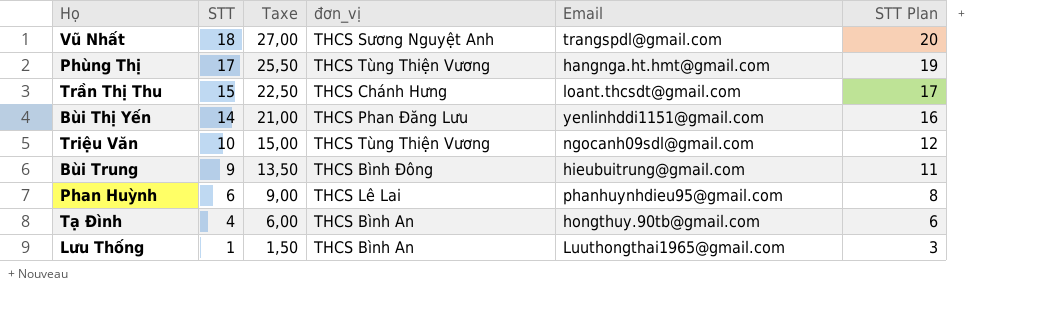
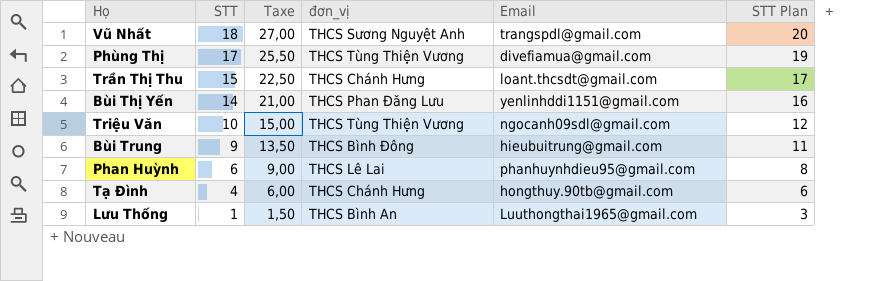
Phùng Thị | Email: hangnga.ht.hmt@gmail.com -> divefiamua@gmail.com
Tạ Đình | đơn_vị: THCS Bình An -> THCS Chánh Hưng

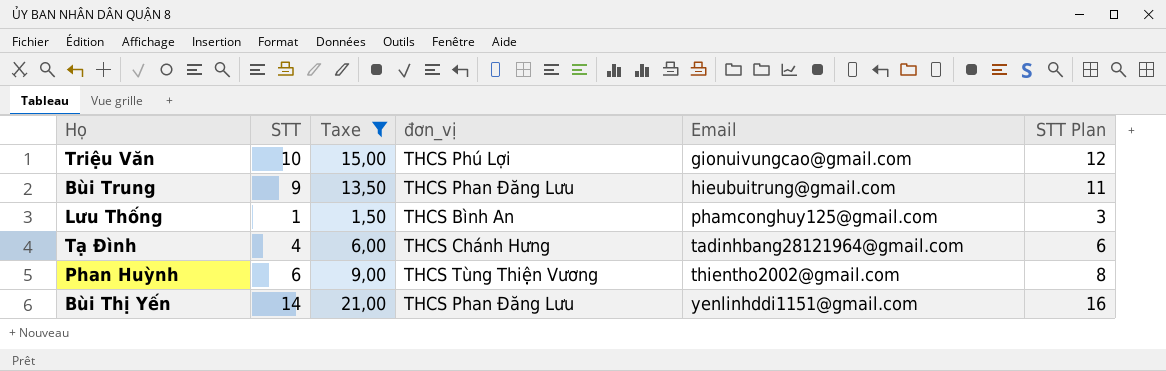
filter: none -> Taxe <= 21,00
row order: STT descending -> Email ascending
Triệu Văn | đơn_vị: THCS Tùng Thiện Vương -> THCS Phú Lợi
Triệu Văn | Email: ngocanh09sdl@gmail.com -> gionuivungcao@gmail.com
Bùi Trung | đơn_vị: THCS Bình Đông -> THCS Phan Đăng Lưu
Lưu Thống | Email: Luuthongthai1965@gmail.com -> phamconghuy125@gmail.com
Tạ Đình | Email: hongthuy.90tb@gmail.com -> tadinhbang28121964@gmail.com
Phan Huỳnh | đơn_vị: THCS Lê Lai -> THCS Tùng Thiện Vương
Phan Huỳnh | Email: phanhuynhdieu95@gmail.com -> thientho2002@gmail.com

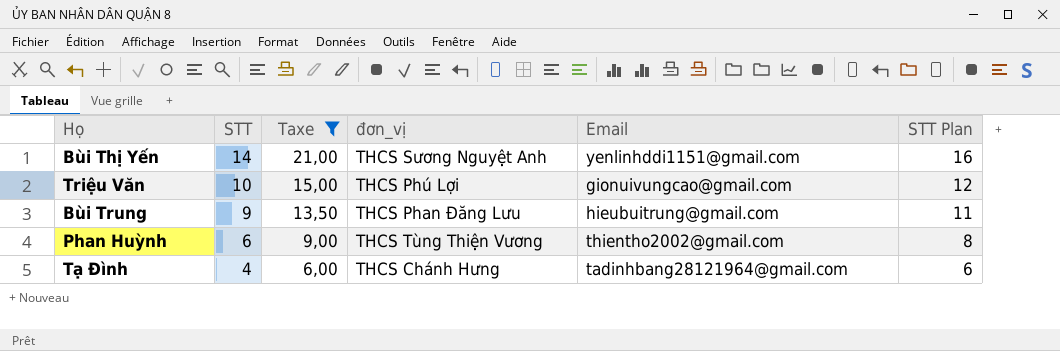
row order: Email ascending -> STT descending
row Lưu Thống: 1 | 1,50 | THCS Bình An | phamconghuy125@gmail.com | 3 -> none
Bùi Thị Yến | đơn_vị: THCS Phan Đăng Lưu -> THCS Sương Nguyệt Anh

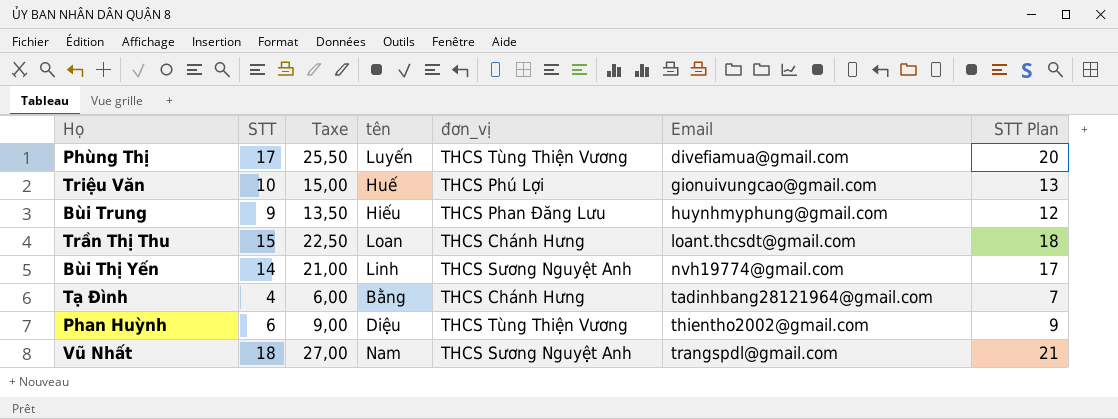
filter: Taxe <= 21,00 -> none
row order: STT descending -> Email ascending
column tên | position: none -> 4
column STT Plan | formula: [STT] + 2 -> [STT] + 3
Bùi Trung | Email: hieubuitrung@gmail.com -> huynhmyphung@gmail.com
Bùi Thị Yến | Email: yenlinhddi1151@gmail.com -> nvh19774@gmail.com

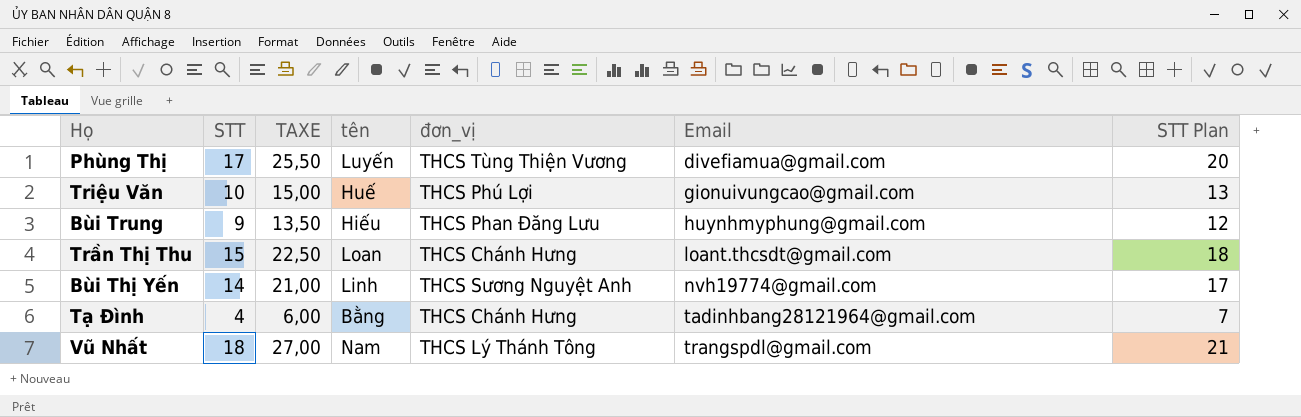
column name: Taxe -> TAXE
row Phan Huỳnh: 6 | 9,00 | Diệu | THCS Tùng Thiện Vương | thientho2002@gmail.com | 9 -> none
Vũ Nhất | đơn_vị: THCS Sương Nguyệt Anh -> THCS Lý Thánh Tông

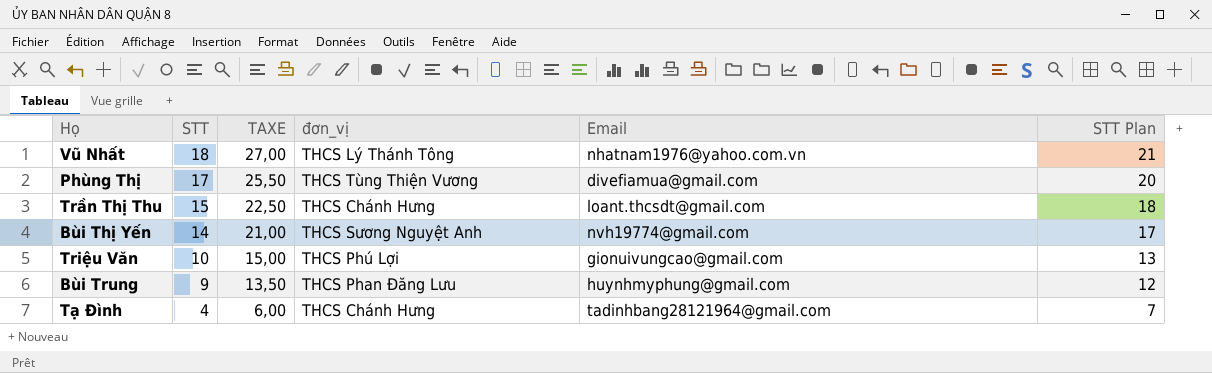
row order: Email ascending -> STT descending
column tên | position: 4 -> none
Vũ Nhất | Email: trangspdl@gmail.com -> nhatnam1976@yahoo.com.vn

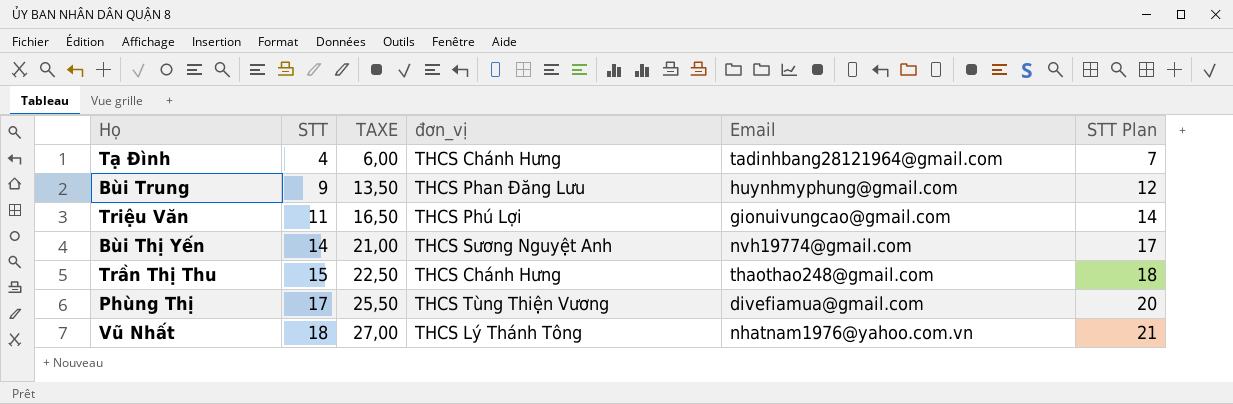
row order: STT descending -> STT ascending
Triệu Văn | STT: 10 -> 11
Triệu Văn | TAXE: 15,00 -> 16,50
Triệu Văn | STT Plan: 13 -> 14
Trần Thị Thu | Email: loant.thcsdt@gmail.com -> thaothao248@gmail.com

